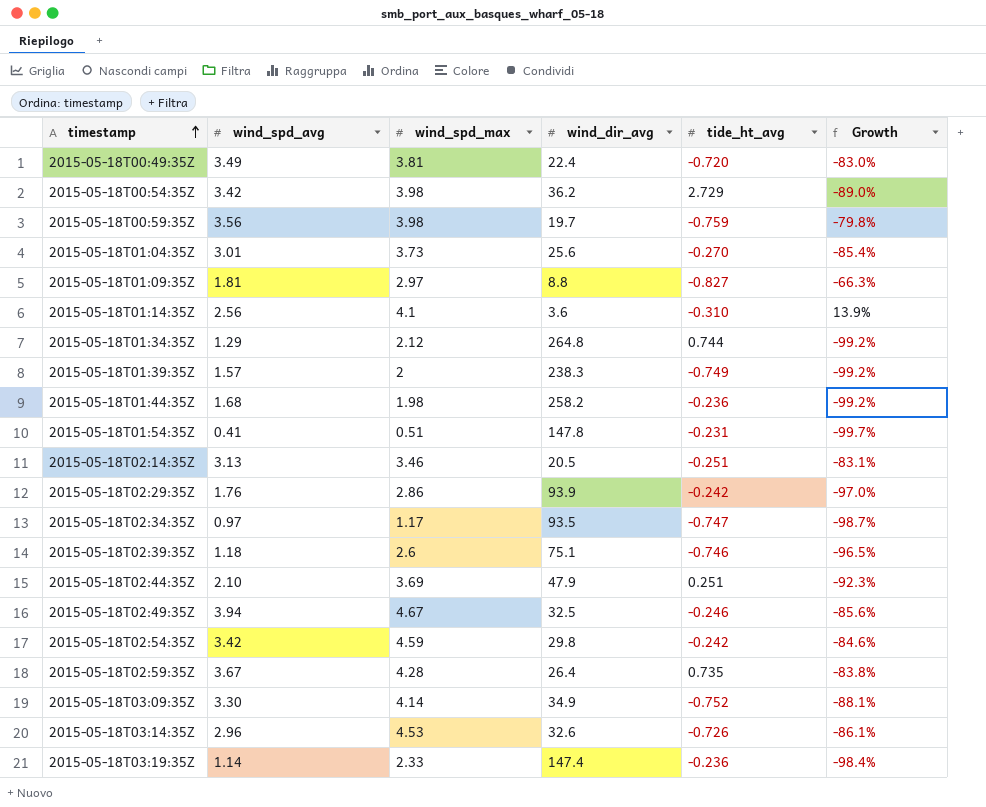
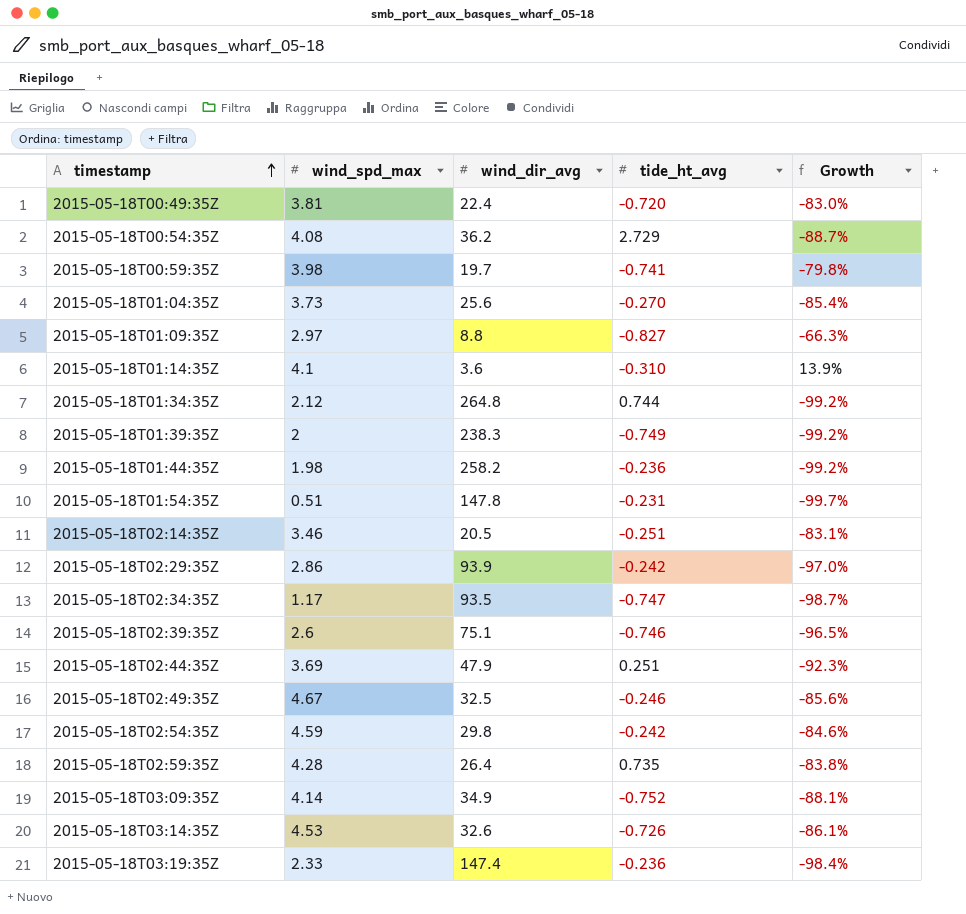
column wind_spd_avg | position: 2 -> none
2015-05-18T00:54:35Z | wind_spd_max: 3.98 -> 4.08
2015-05-18T00:54:35Z | Growth: -89.0% -> -88.7%
2015-05-18T00:59:35Z | tide_ht_avg: -0.759 -> -0.741

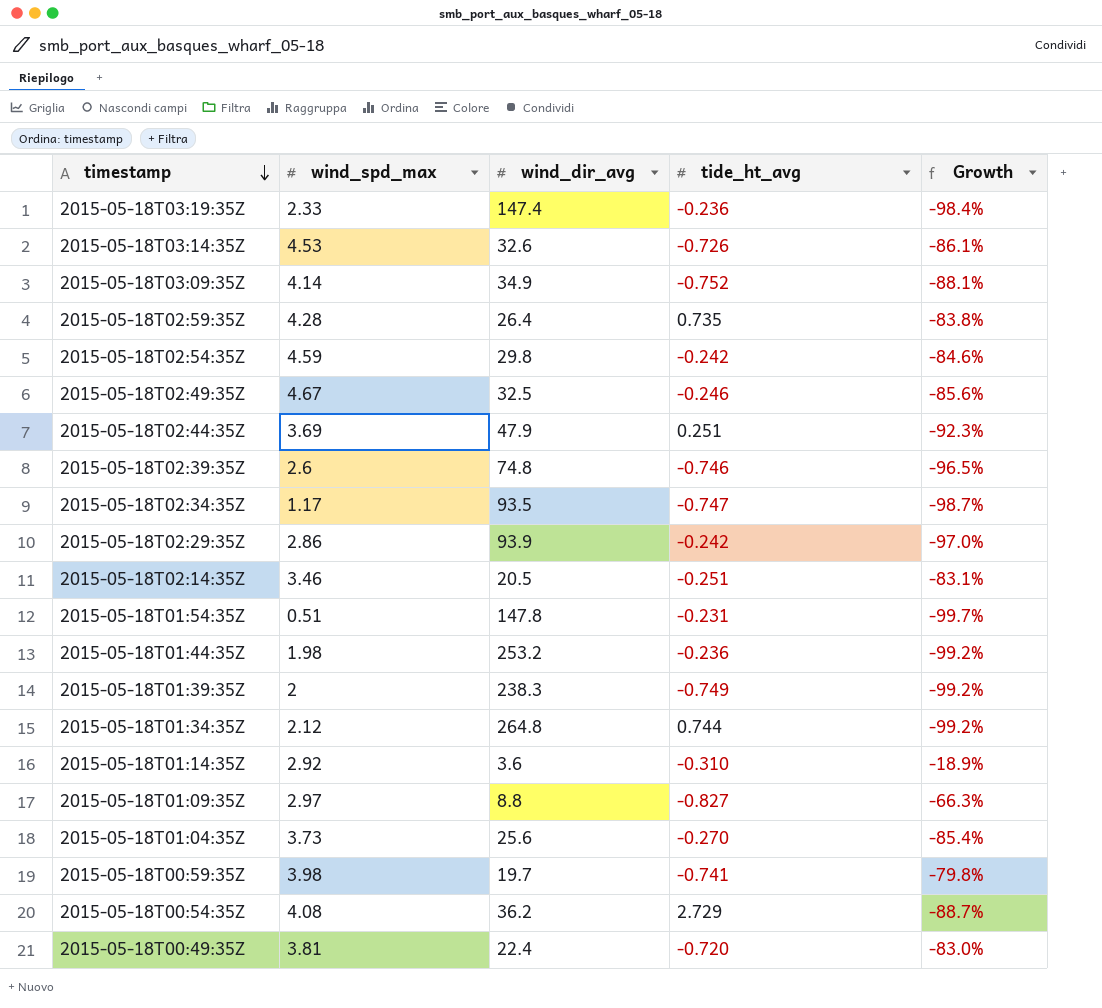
row order: timestamp ascending -> timestamp descending
2015-05-18T02:39:35Z | wind_dir_avg: 75.1 -> 74.8
2015-05-18T01:44:35Z | wind_dir_avg: 258.2 -> 253.2
2015-05-18T01:14:35Z | wind_spd_max: 4.1 -> 2.92
2015-05-18T01:14:35Z | Growth: 13.9% -> -18.9%

